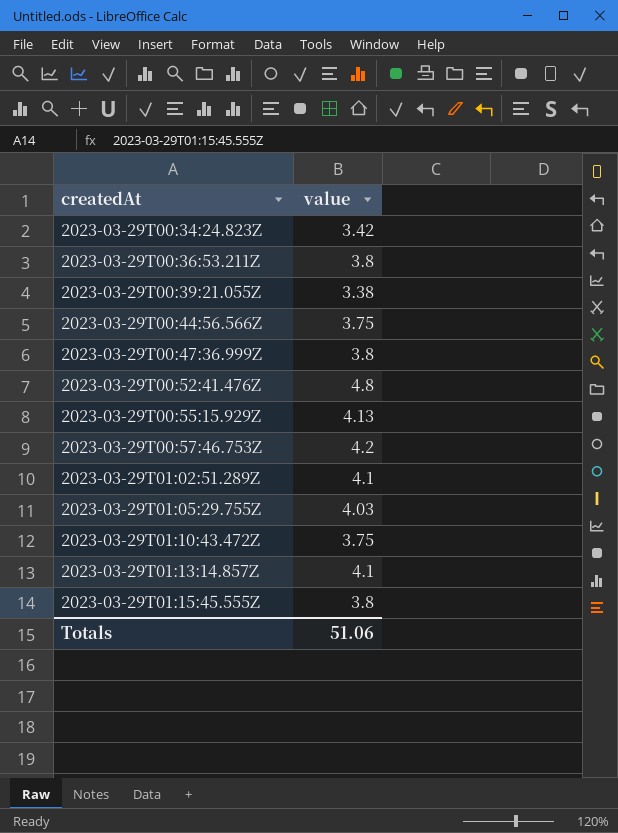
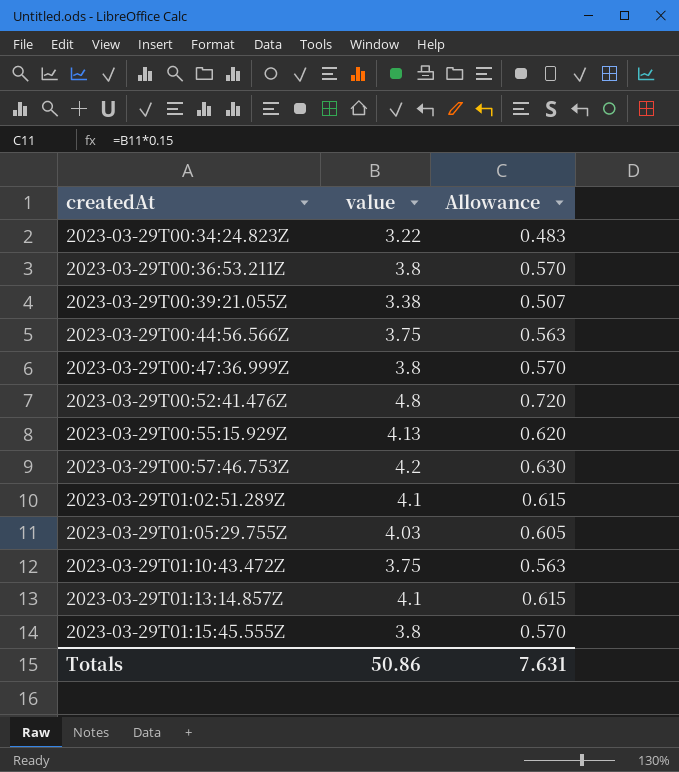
column Allowance | formula: none -> [value] * 0.15
2023-03-29T00:34:24.823Z | value: 3.42 -> 3.22
Totals | value: 51.06 -> 50.86

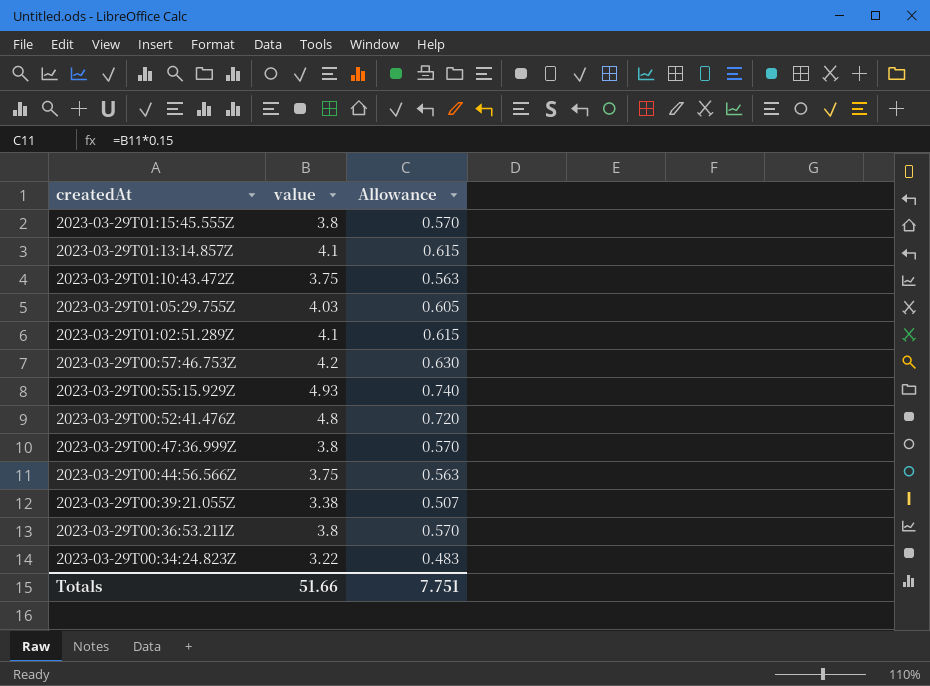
row order: createdAt ascending -> createdAt descending
2023-03-29T00:55:15.929Z | value: 4.13 -> 4.93
2023-03-29T00:55:15.929Z | Allowance: 0.620 -> 0.740
Totals | value: 50.86 -> 51.66
Totals | Allowance: 7.631 -> 7.751

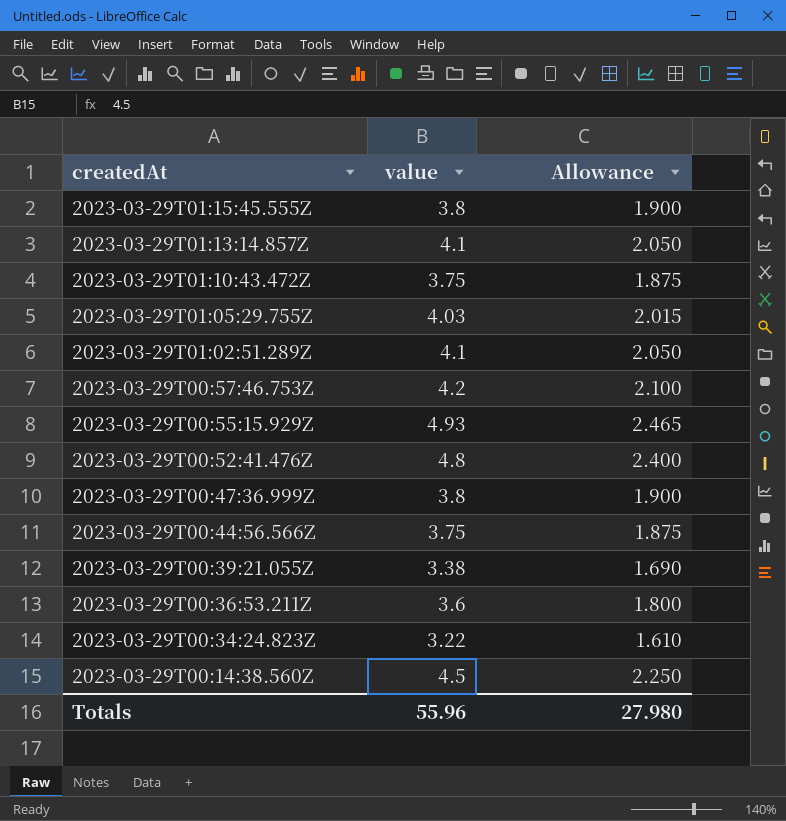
column Allowance | formula: [value] * 0.15 -> [value] * 0.5
2023-03-29T00:36:53.211Z | value: 3.8 -> 3.6
row 2023-03-29T00:14:38.560Z: none -> 4.5 | 2.250
Totals | value: 51.66 -> 55.96
Totals | Allowance: 7.751 -> 27.980

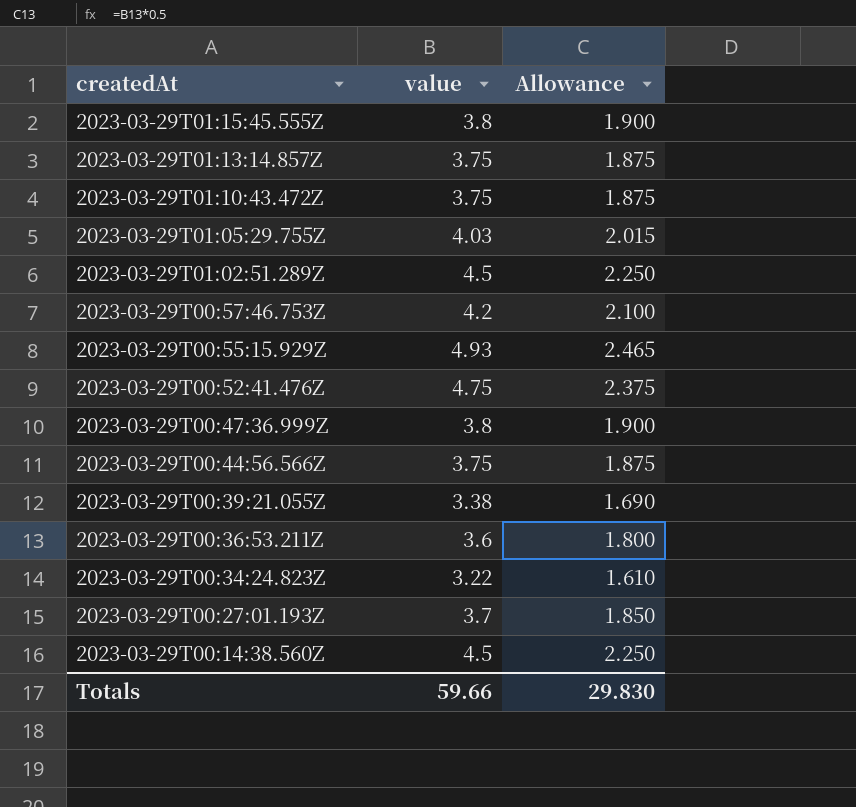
2023-03-29T01:13:14.857Z | value: 4.1 -> 3.75
2023-03-29T01:13:14.857Z | Allowance: 2.050 -> 1.875
2023-03-29T01:02:51.289Z | value: 4.1 -> 4.5
2023-03-29T01:02:51.289Z | Allowance: 2.050 -> 2.250
2023-03-29T00:52:41.476Z | value: 4.8 -> 4.75
2023-03-29T00:52:41.476Z | Allowance: 2.400 -> 2.375
row 2023-03-29T00:27:01.193Z: none -> 3.7 | 1.850
Totals | value: 55.96 -> 59.66
Totals | Allowance: 27.980 -> 29.830

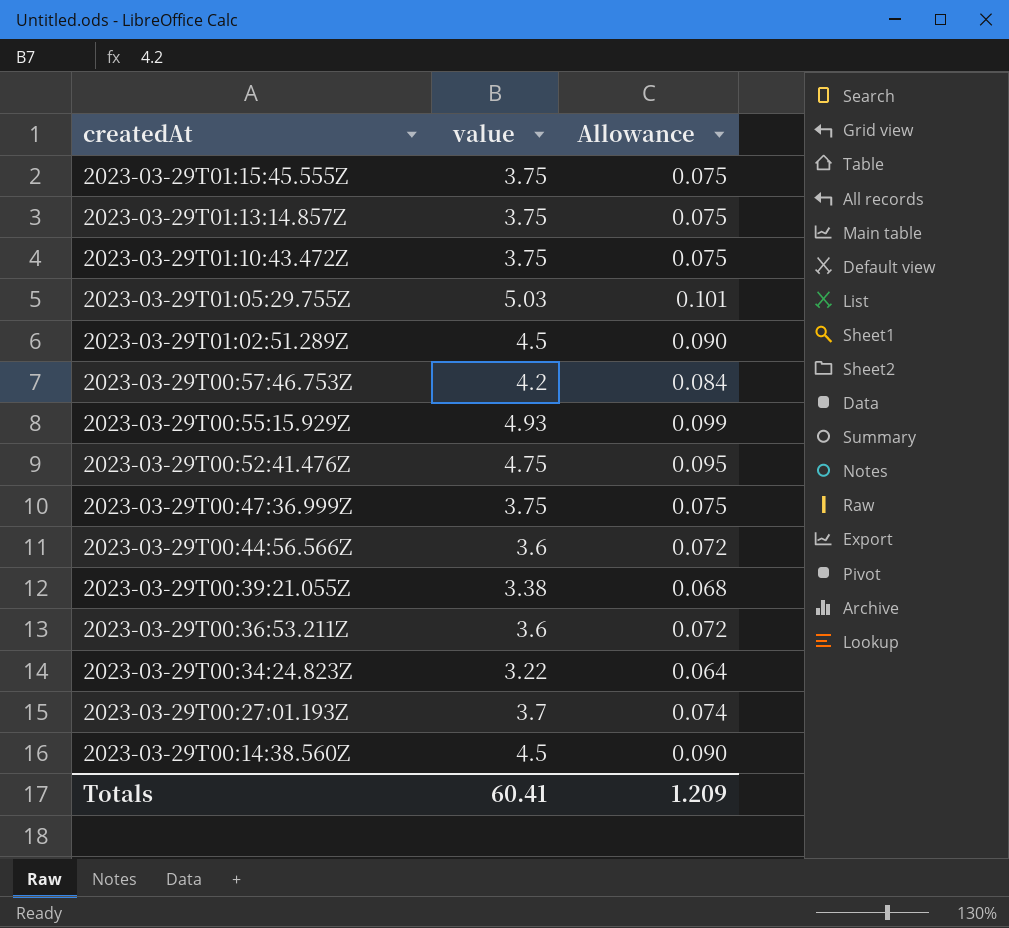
column Allowance | formula: [value] * 0.5 -> [value] * 0.02
2023-03-29T01:15:45.555Z | value: 3.8 -> 3.75
2023-03-29T01:05:29.755Z | value: 4.03 -> 5.03
2023-03-29T00:47:36.999Z | value: 3.8 -> 3.75
2023-03-29T00:44:56.566Z | value: 3.75 -> 3.6
Totals | value: 59.66 -> 60.41
Totals | Allowance: 29.830 -> 1.209

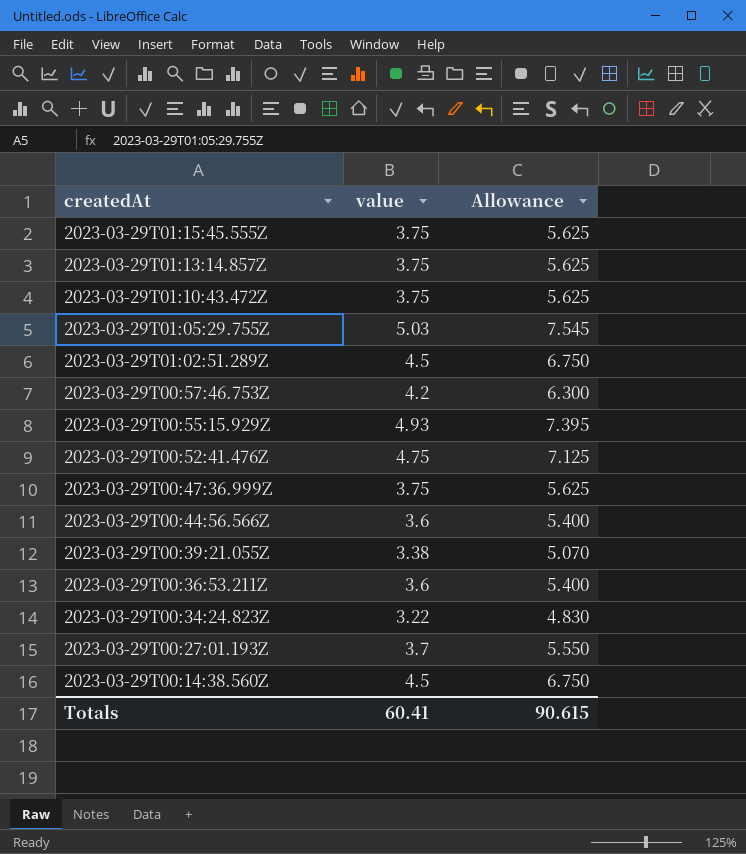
column Allowance | formula: [value] * 0.02 -> [value] * 1.5
Totals | Allowance: 1.209 -> 90.615

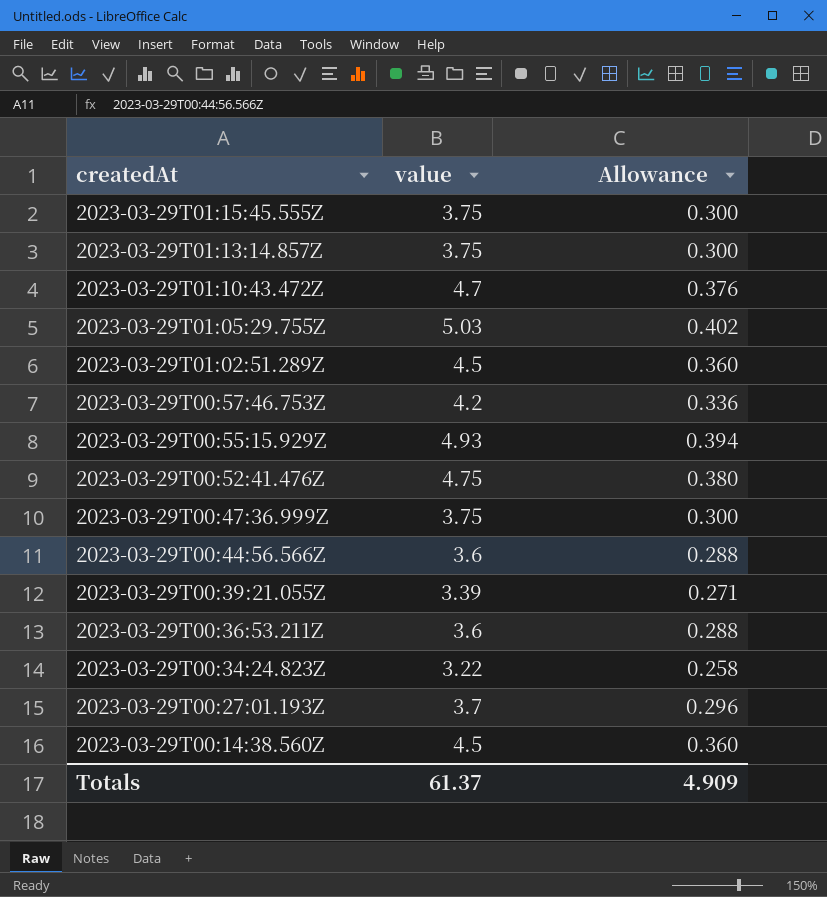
column Allowance | formula: [value] * 1.5 -> [value] * 0.08
2023-03-29T01:10:43.472Z | value: 3.75 -> 4.7
2023-03-29T00:39:21.055Z | value: 3.38 -> 3.39
Totals | value: 60.41 -> 61.37
Totals | Allowance: 90.615 -> 4.909

